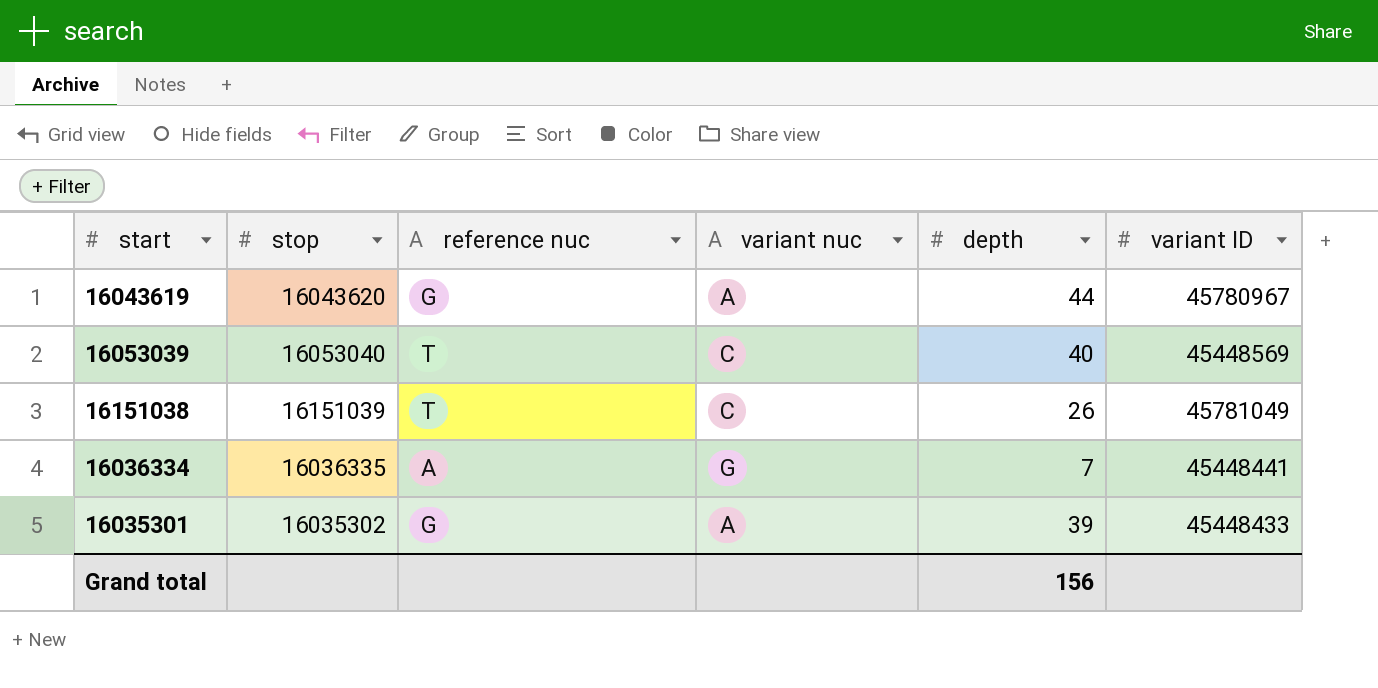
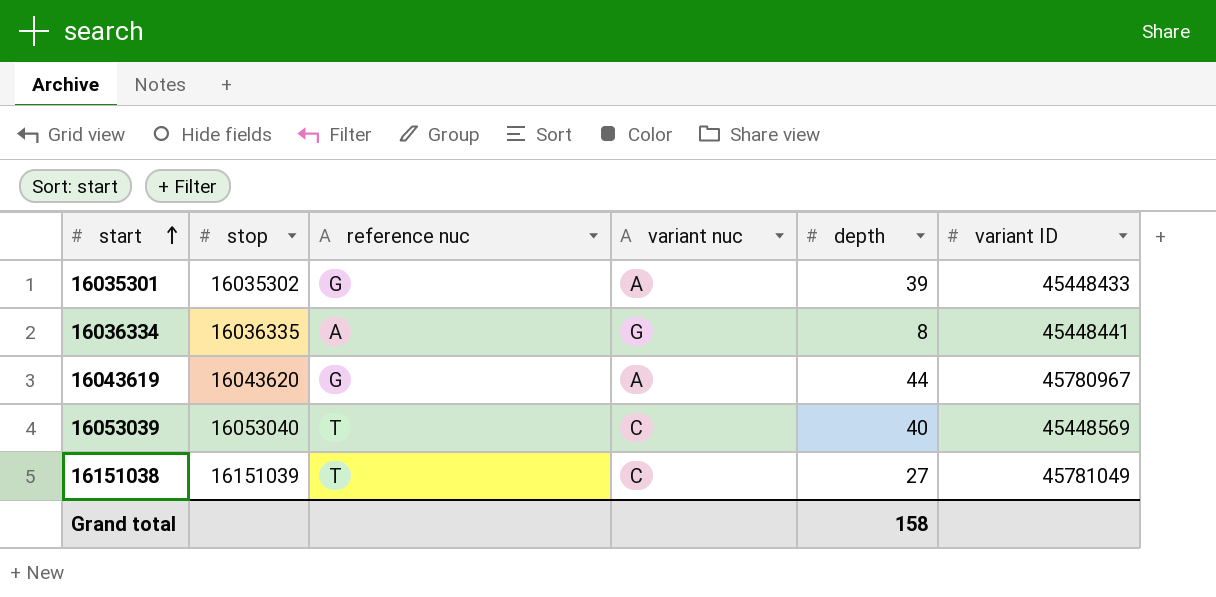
row order: none -> start ascending
16036334 | depth: 7 -> 8
16151038 | depth: 26 -> 27
Grand total | depth: 156 -> 158

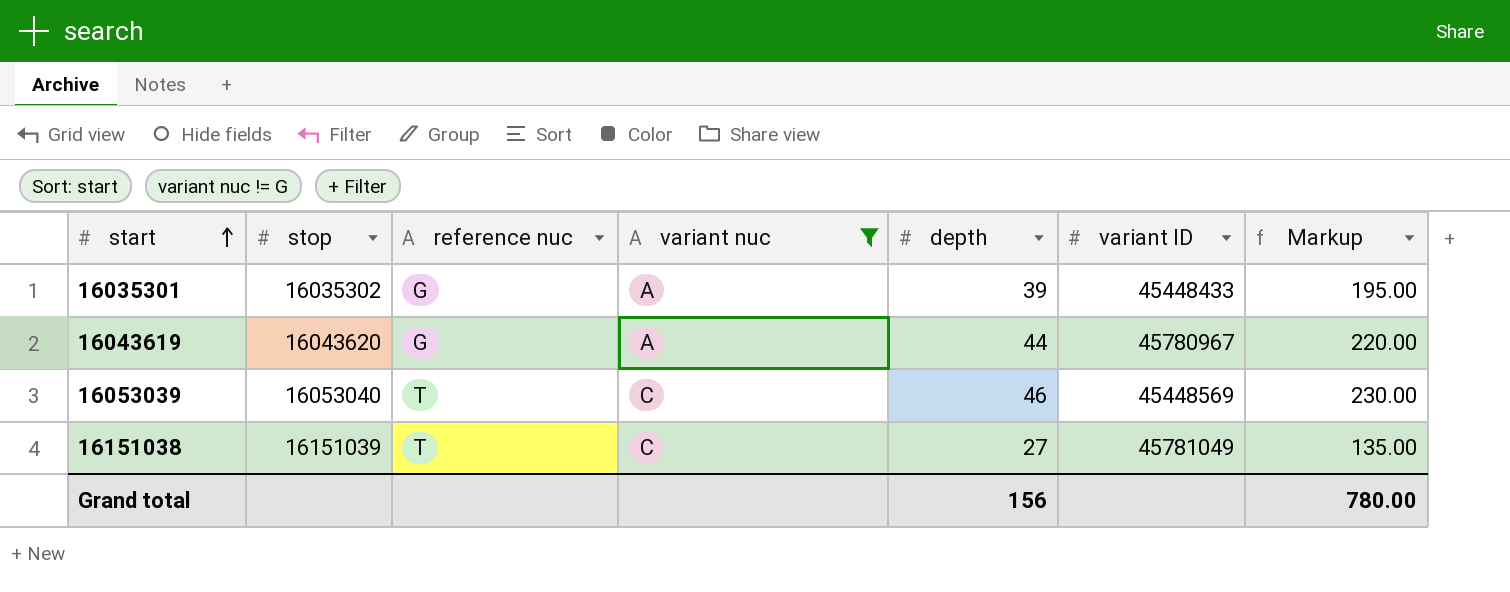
filter: none -> variant nuc != G
column Markup | formula: none -> [depth] * 5
16053039 | depth: 40 -> 46
Grand total | depth: 158 -> 156

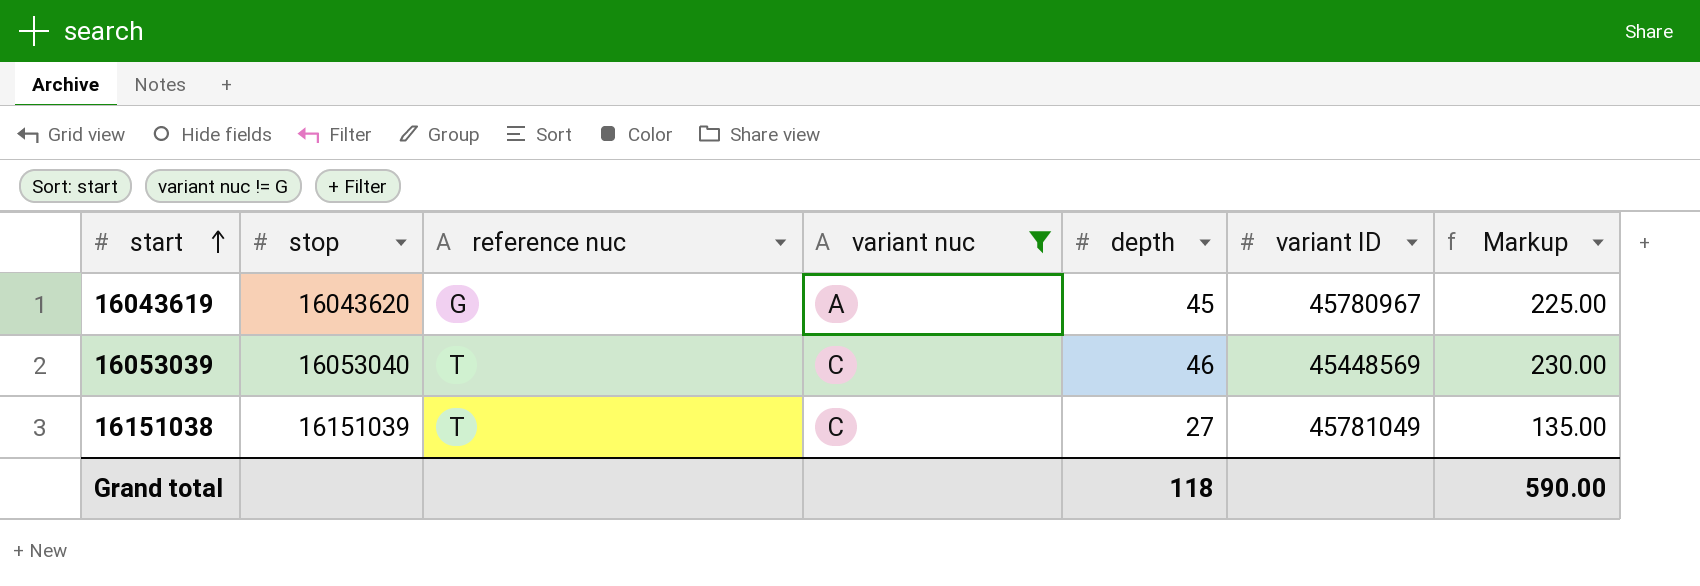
row 16035301: 16035302 | G | A | 39 | 45448433 | 195.00 -> none
16043619 | depth: 44 -> 45
16043619 | Markup: 220.00 -> 225.00
Grand total | depth: 156 -> 118
Grand total | Markup: 780.00 -> 590.00

